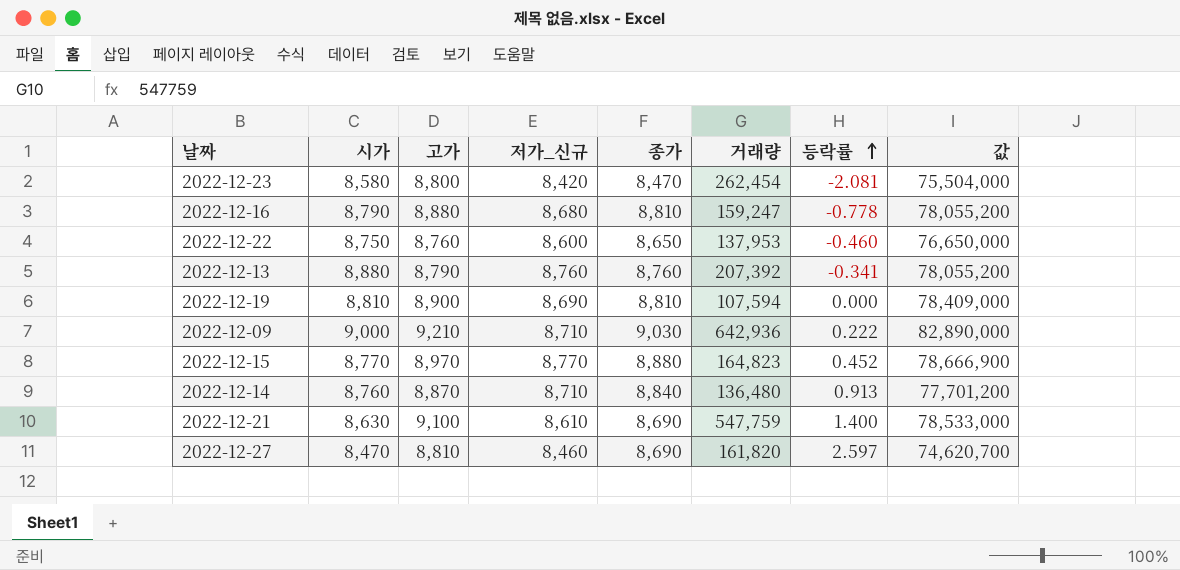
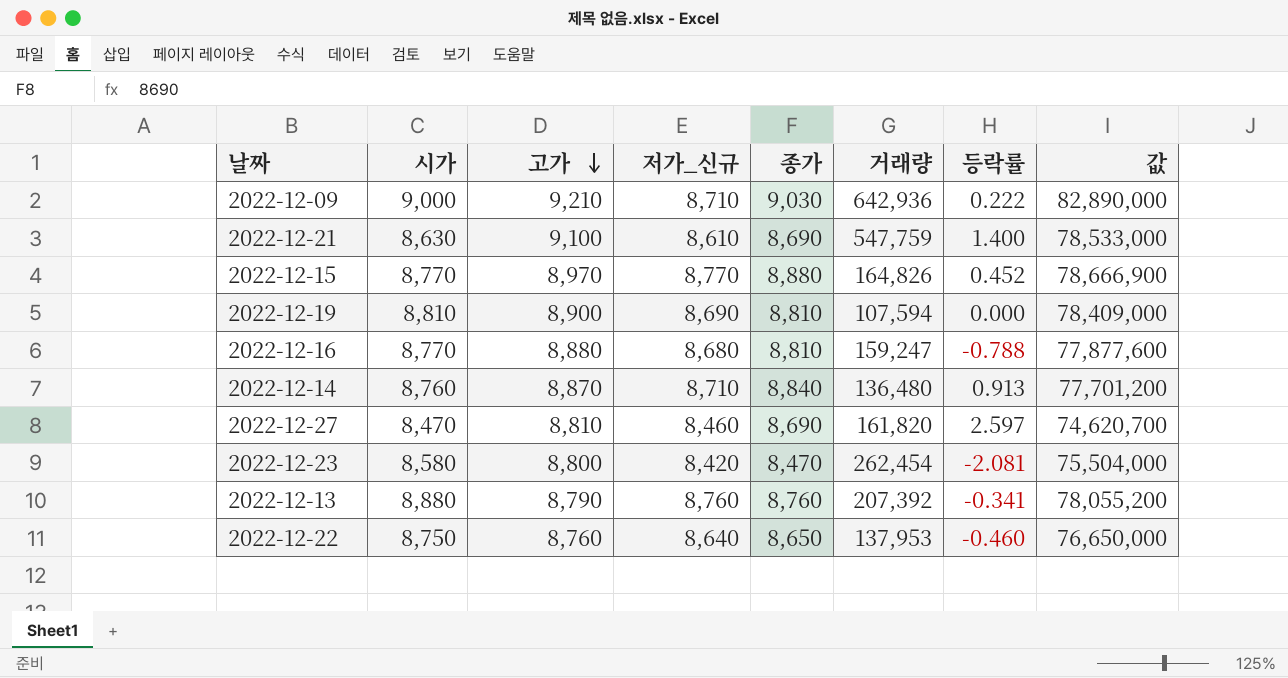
row order: 등락률 ascending -> 고가 descending
2022-12-15 | 거래량: 164,823 -> 164,826
2022-12-16 | 시가: 8,790 -> 8,770
2022-12-16 | 등락률: -0.778 -> -0.788
2022-12-16 | 값: 78,055,200 -> 77,877,600
2022-12-22 | 저가_신규: 8,600 -> 8,640

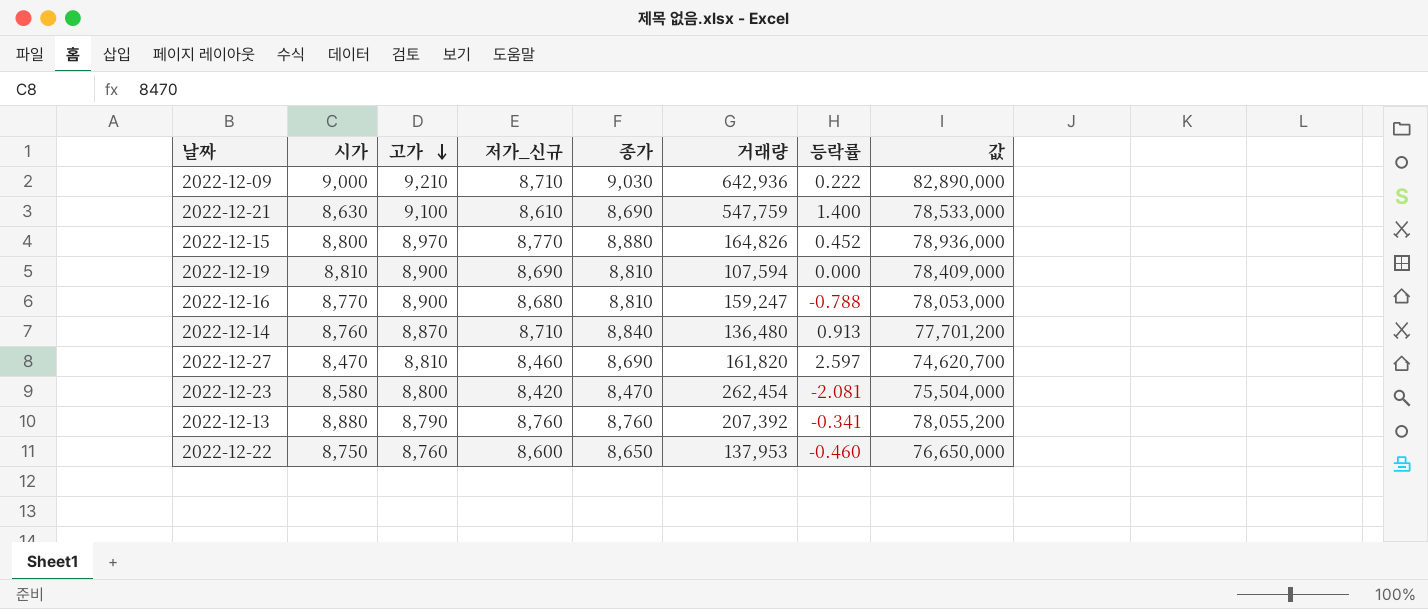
2022-12-15 | 시가: 8,770 -> 8,800
2022-12-15 | 값: 78,666,900 -> 78,936,000
2022-12-16 | 고가: 8,880 -> 8,900
2022-12-16 | 값: 77,877,600 -> 78,053,000
2022-12-22 | 저가_신규: 8,640 -> 8,600

